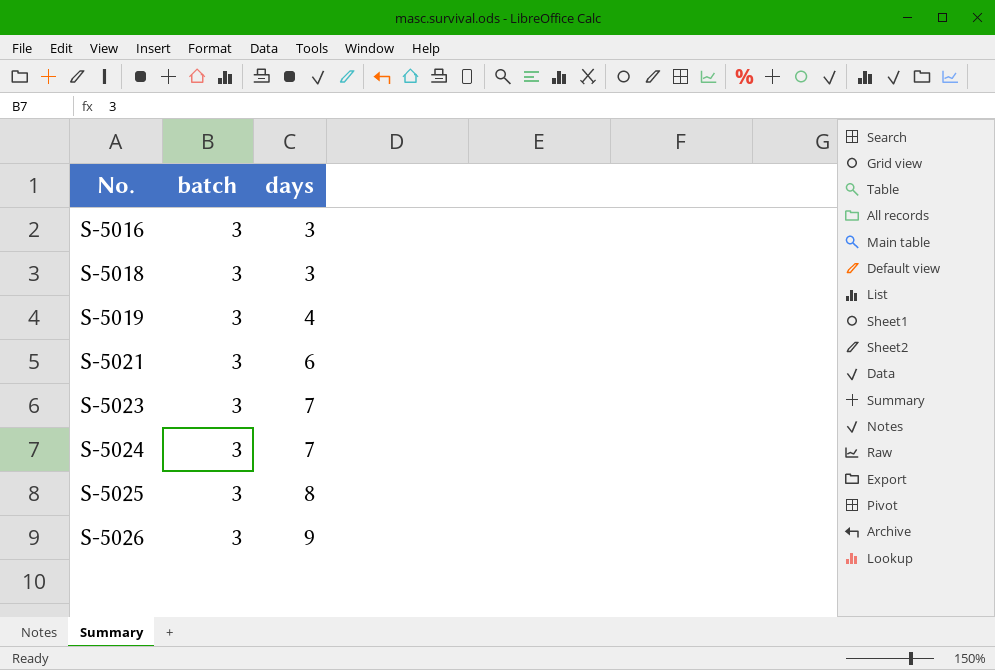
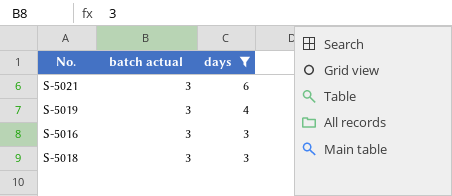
filter: none -> days <= 6
row order: No. ascending -> days descending
column name: batch -> batch actual

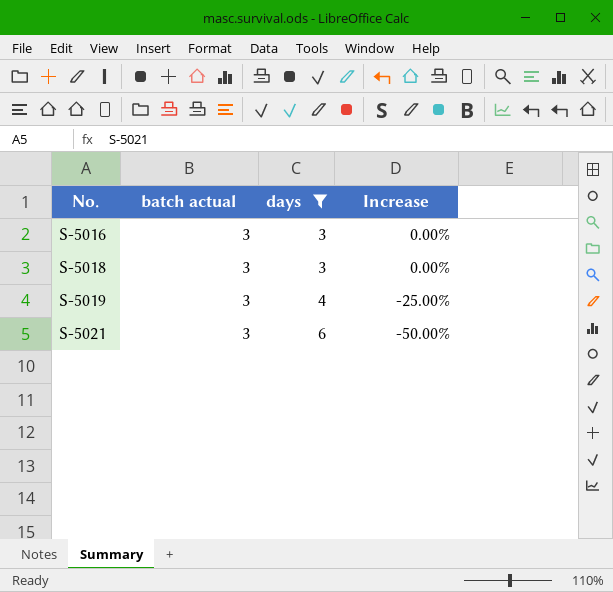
row order: days descending -> No. ascending
column Increase | formula: none -> ([batch actual] - [days]) / [days]

